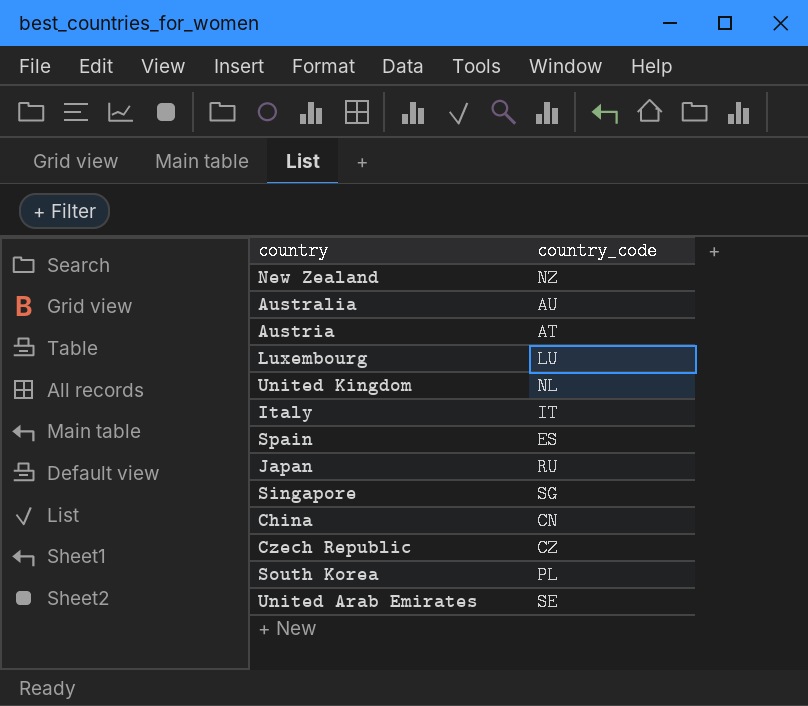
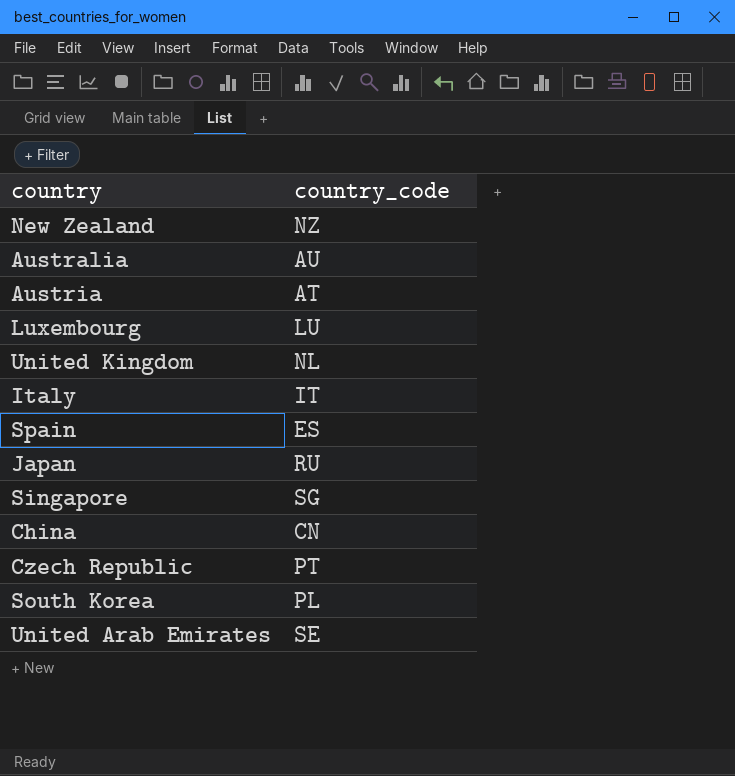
Czech Republic | country_code: CZ -> PT

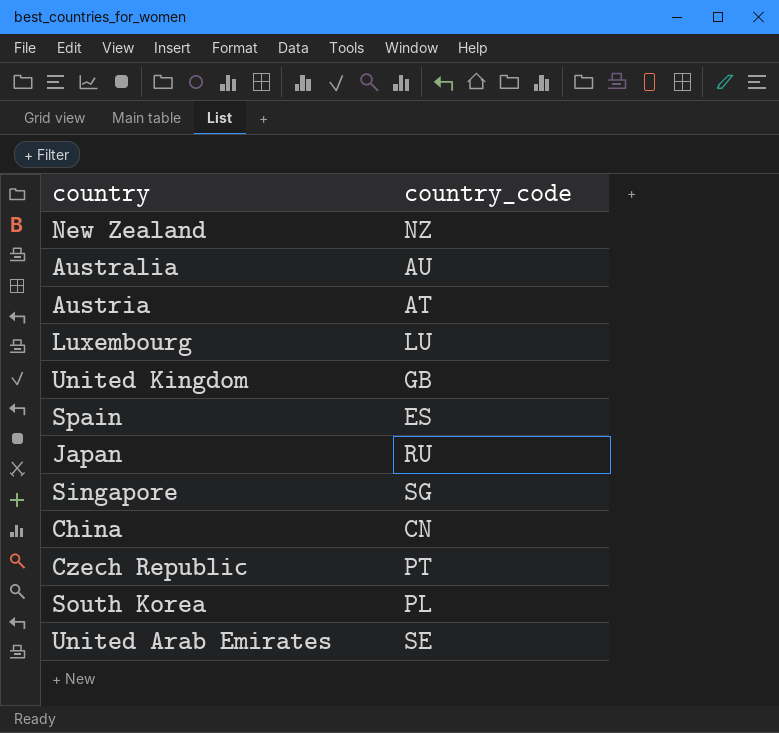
row Italy: IT -> none
United Kingdom | country_code: NL -> GB

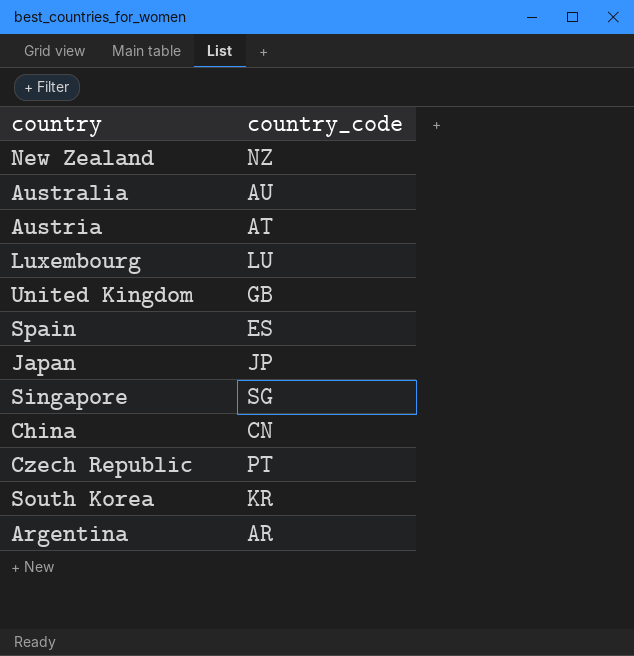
row United Arab Emirates: SE -> none
Japan | country_code: RU -> JP
South Korea | country_code: PL -> KR
row Argentina: none -> AR

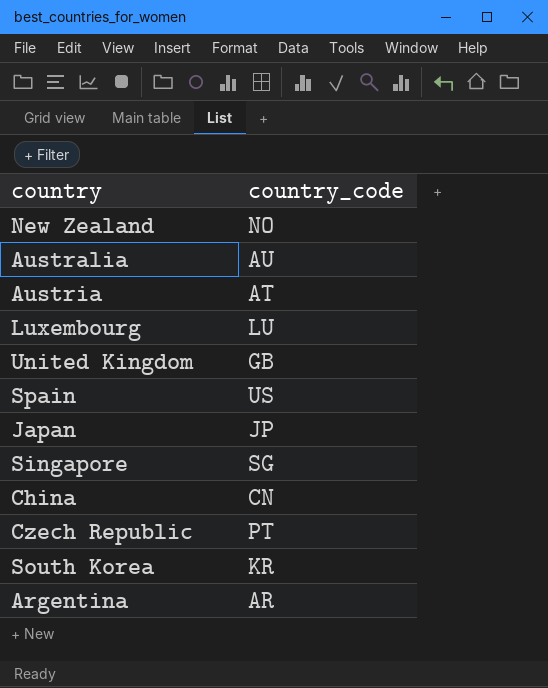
New Zealand | country_code: NZ -> NO
Spain | country_code: ES -> US

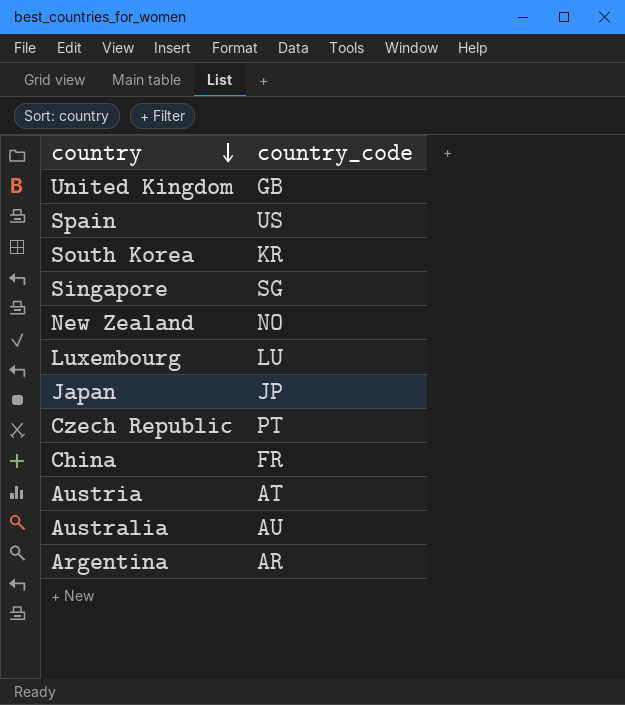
row order: none -> country descending
China | country_code: CN -> FR

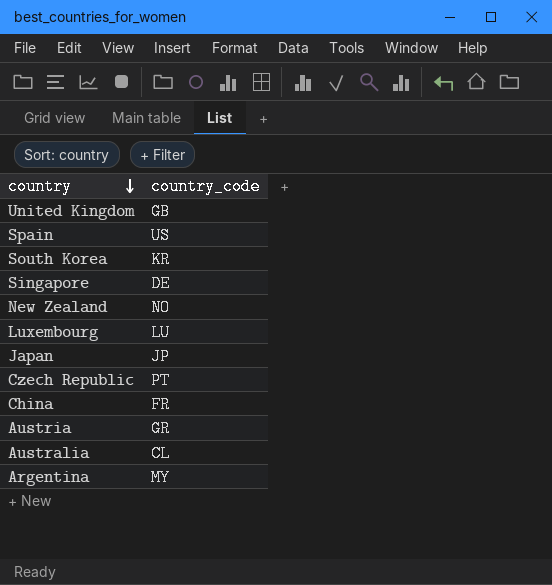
Singapore | country_code: SG -> DE
Austria | country_code: AT -> GR
Australia | country_code: AU -> CL
Argentina | country_code: AR -> MY

